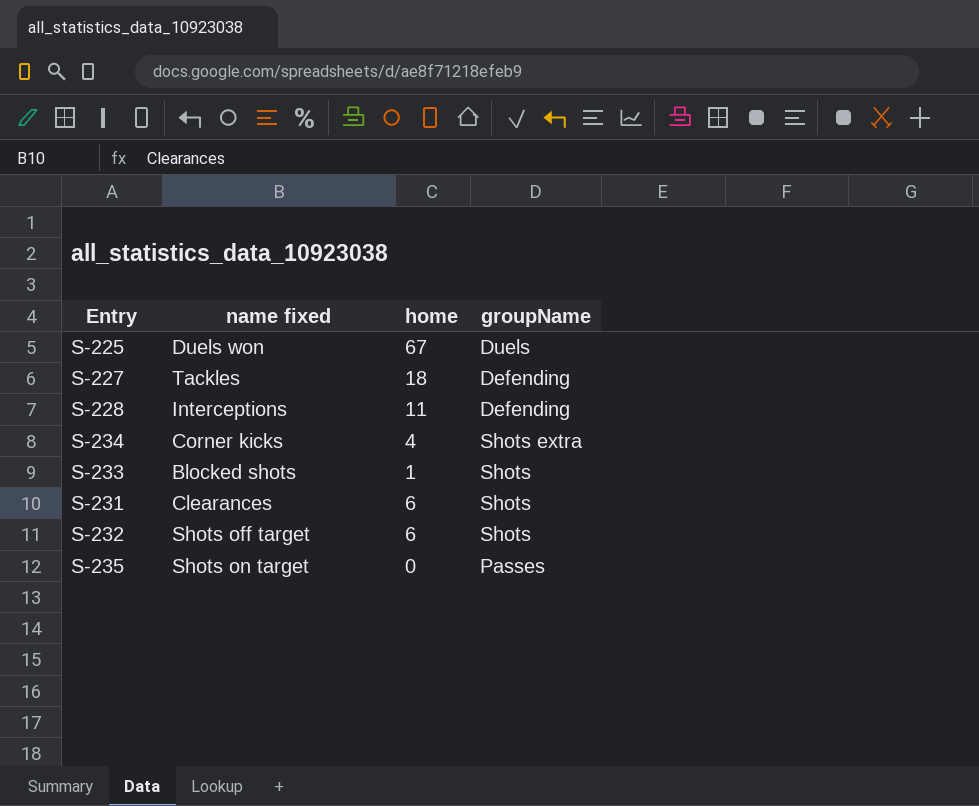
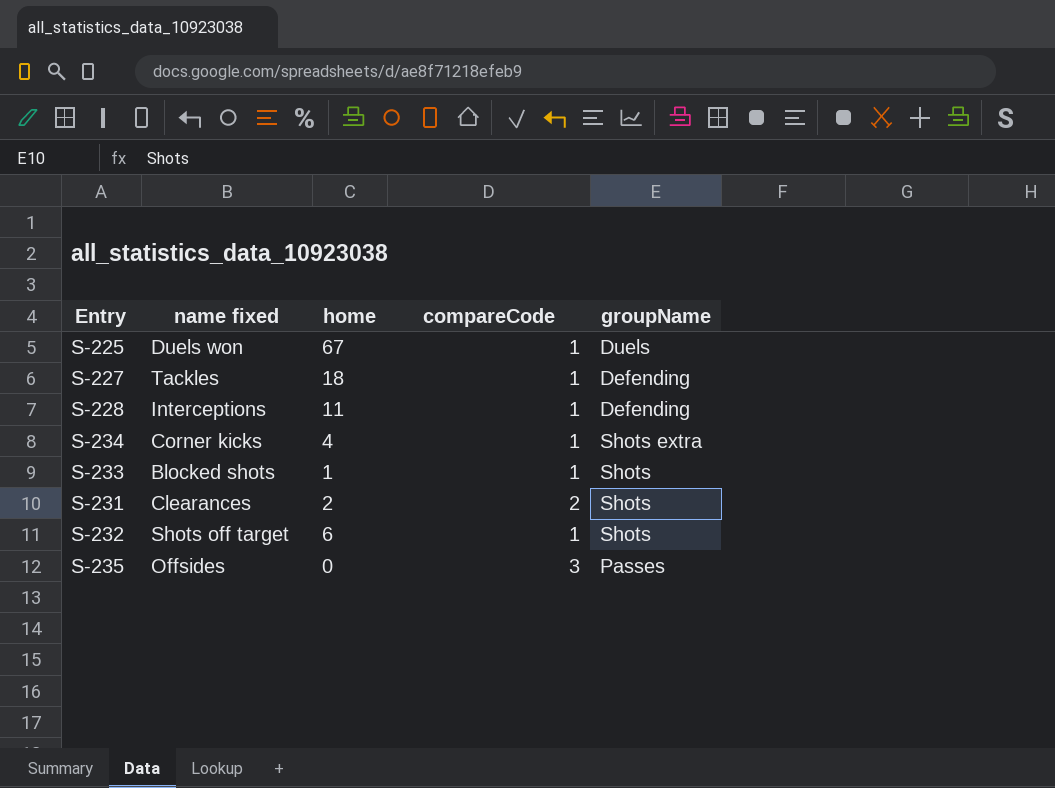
column compareCode | position: none -> 4
S-231 | home: 6 -> 2
S-235 | name fixed: Shots on target -> Offsides

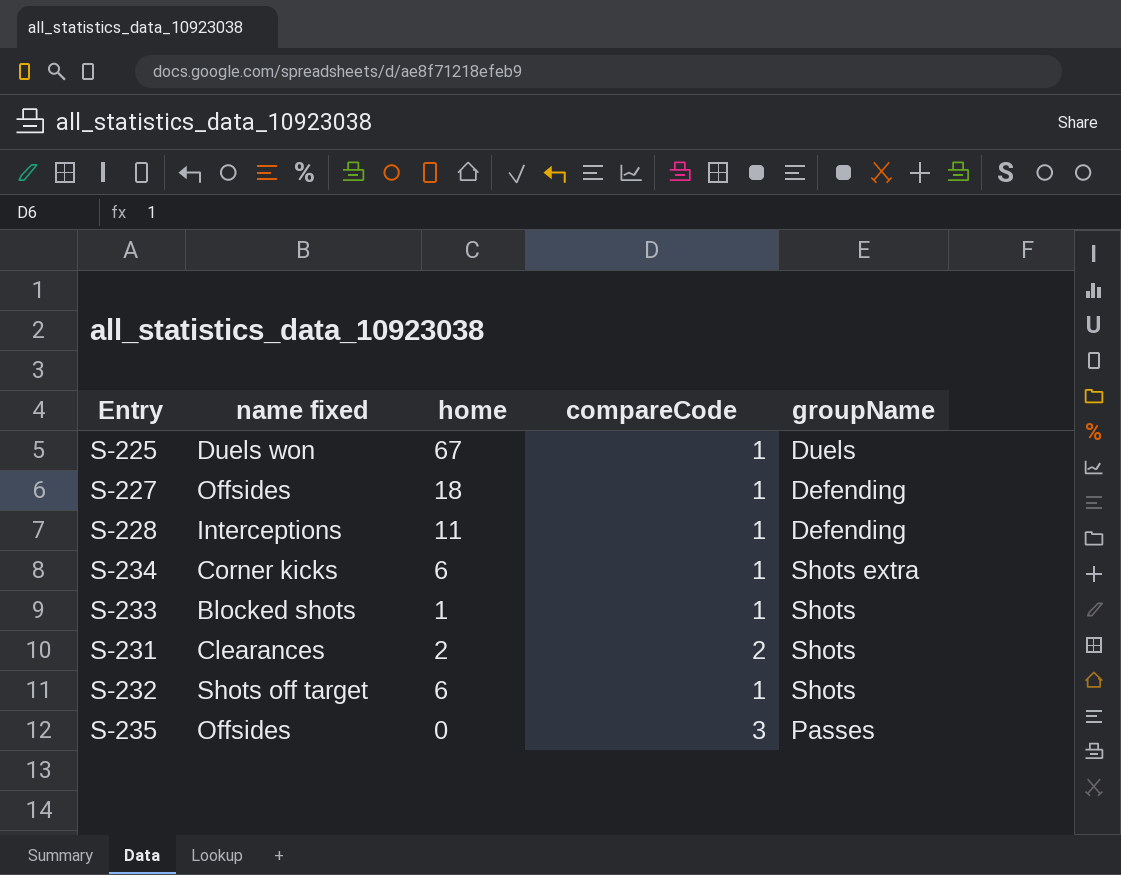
S-227 | name fixed: Tackles -> Offsides
S-234 | home: 4 -> 6

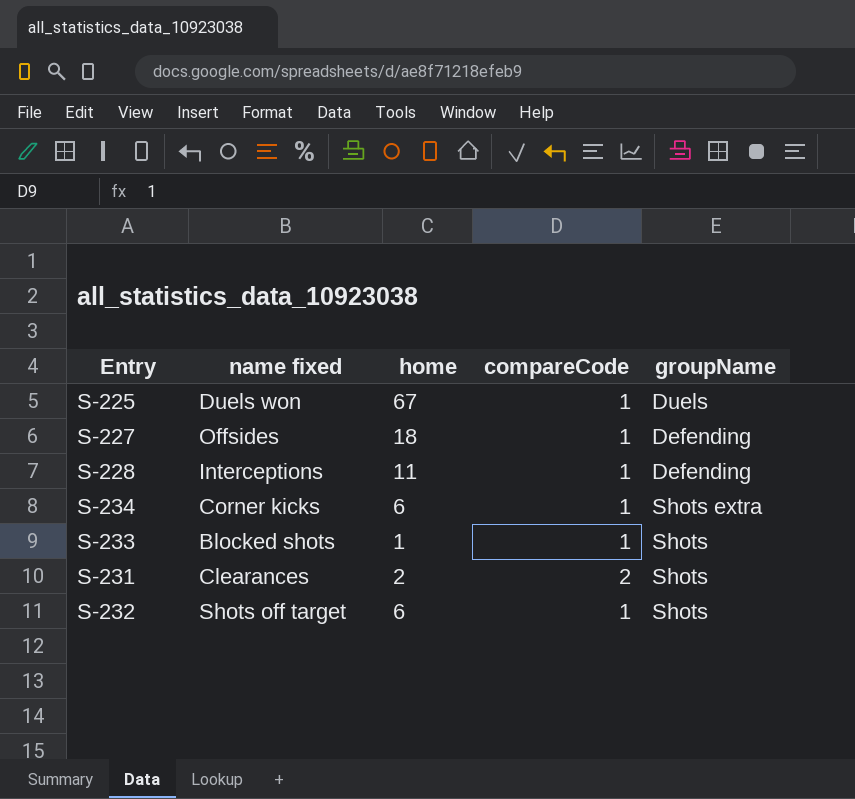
row S-235: Offsides | 0 | 3 | Passes -> none

